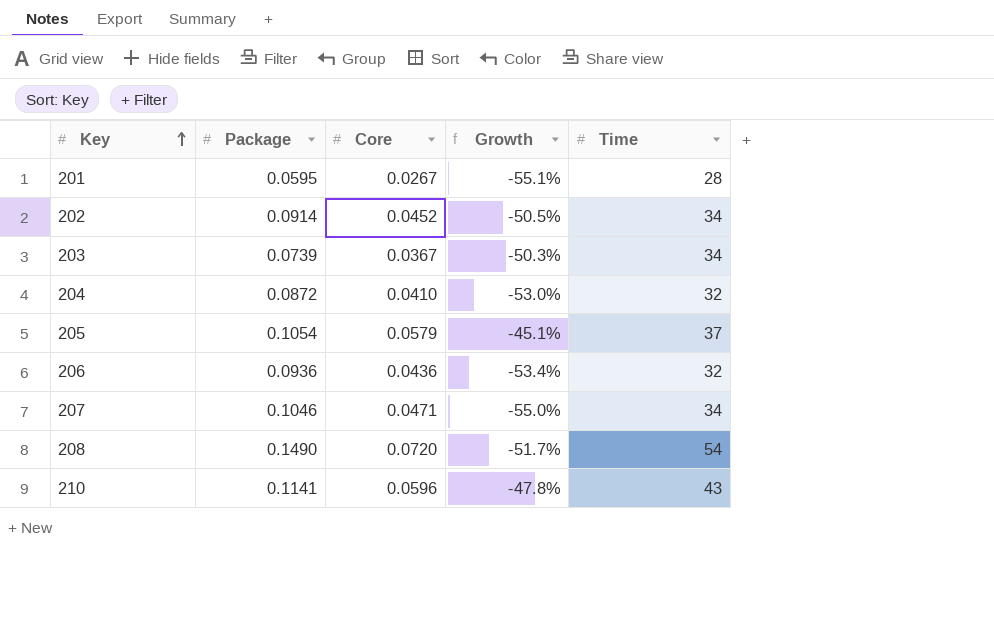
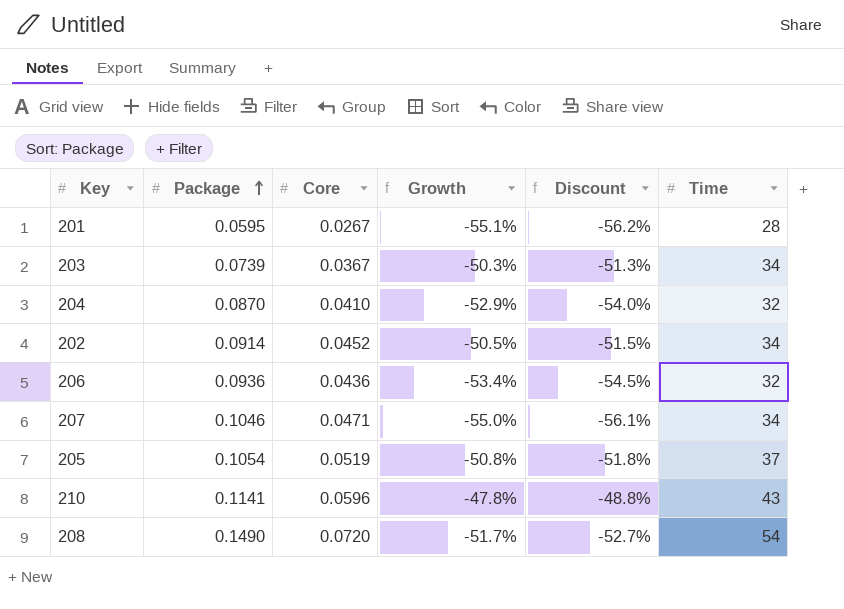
row order: Key ascending -> Package ascending
column Discount | formula: none -> [Growth] * 1.02
204 | Package: 0.0872 -> 0.0870
204 | Growth: -53.0% -> -52.9%
205 | Core: 0.0579 -> 0.0519
205 | Growth: -45.1% -> -50.8%

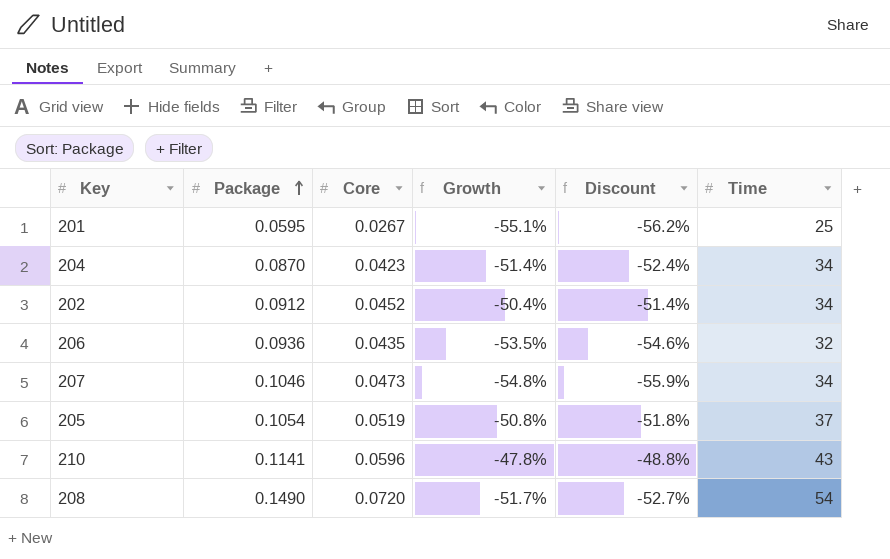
row 203: 0.0739 | 0.0367 | -50.3% | -51.3% | 34 -> none
201 | Time: 28 -> 25
204 | Core: 0.0410 -> 0.0423
204 | Growth: -52.9% -> -51.4%
204 | Discount: -54.0% -> -52.4%
204 | Time: 32 -> 34
202 | Package: 0.0914 -> 0.0912
202 | Growth: -50.5% -> -50.4%
202 | Discount: -51.5% -> -51.4%
206 | Core: 0.0436 -> 0.0435
206 | Growth: -53.4% -> -53.5%
206 | Discount: -54.5% -> -54.6%
207 | Core: 0.0471 -> 0.0473
207 | Growth: -55.0% -> -54.8%
207 | Discount: -56.1% -> -55.9%

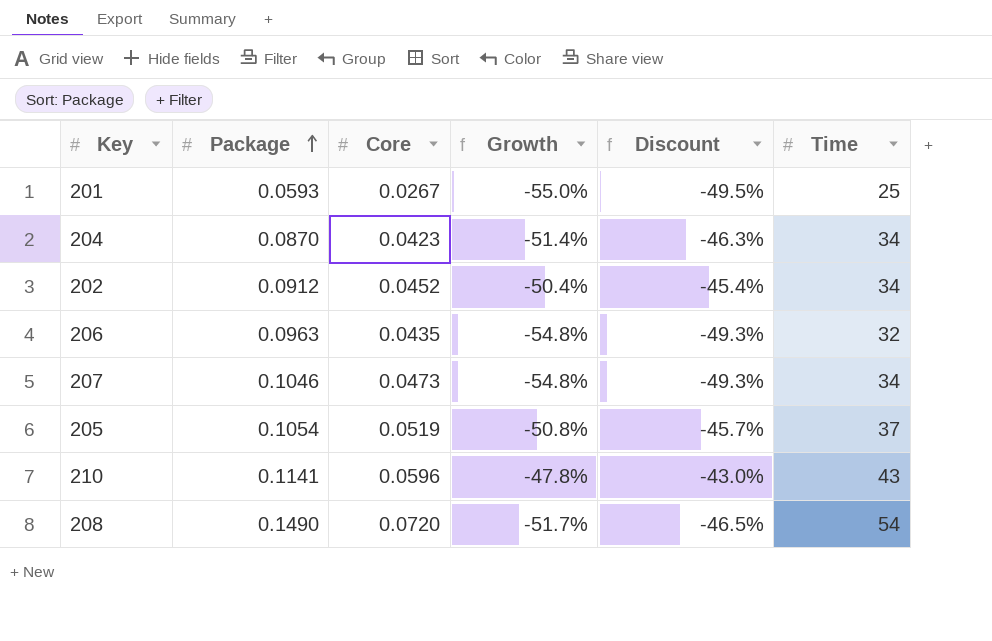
column Discount | formula: [Growth] * 1.02 -> [Growth] * 0.9
201 | Package: 0.0595 -> 0.0593
201 | Growth: -55.1% -> -55.0%
206 | Package: 0.0936 -> 0.0963
206 | Growth: -53.5% -> -54.8%

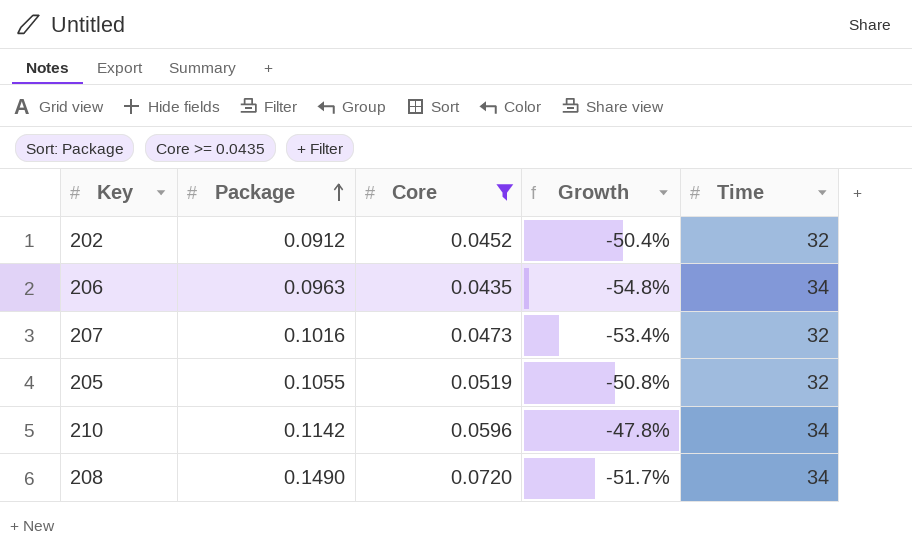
filter: none -> Core >= 0.0435
column Discount | formula: [Growth] * 0.9 -> none
202 | Time: 34 -> 32
206 | Time: 32 -> 34
207 | Package: 0.1046 -> 0.1016
207 | Growth: -54.8% -> -53.4%
207 | Time: 34 -> 32
205 | Package: 0.1054 -> 0.1055
205 | Time: 37 -> 32
210 | Package: 0.1141 -> 0.1142
210 | Time: 43 -> 34
208 | Time: 54 -> 34

